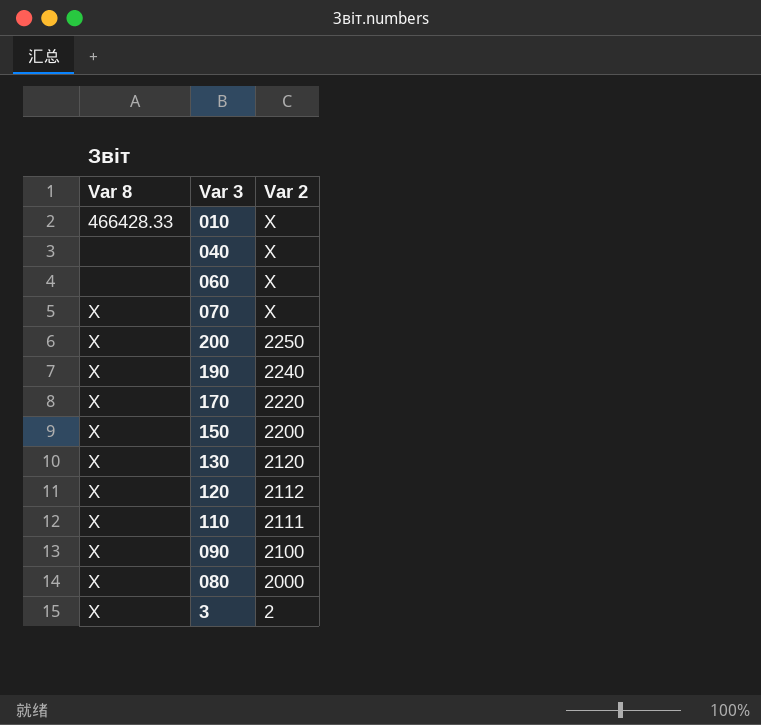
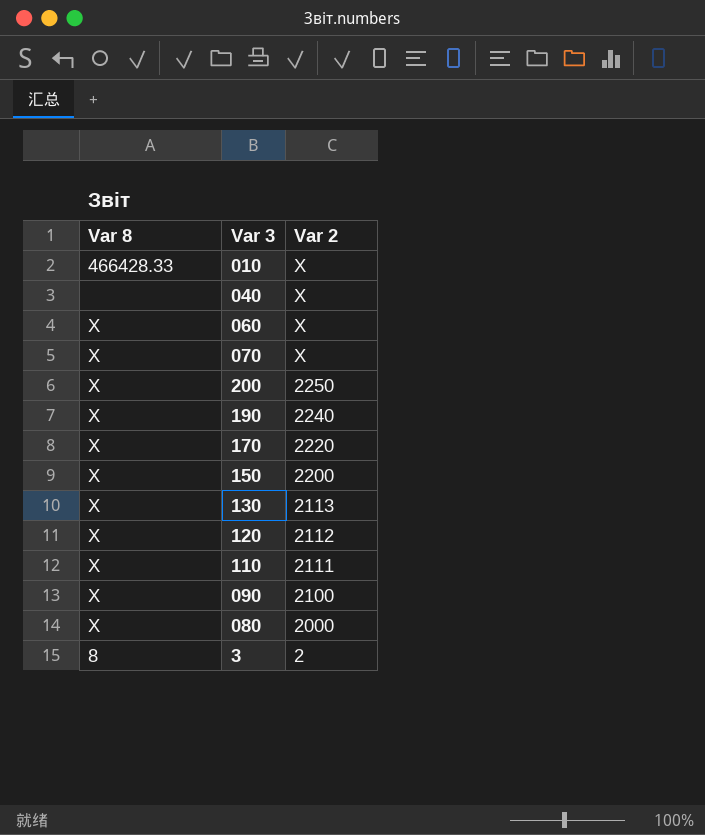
060 | Var 8: none -> X
130 | Var 2: 2120 -> 2113
3 | Var 8: X -> 8

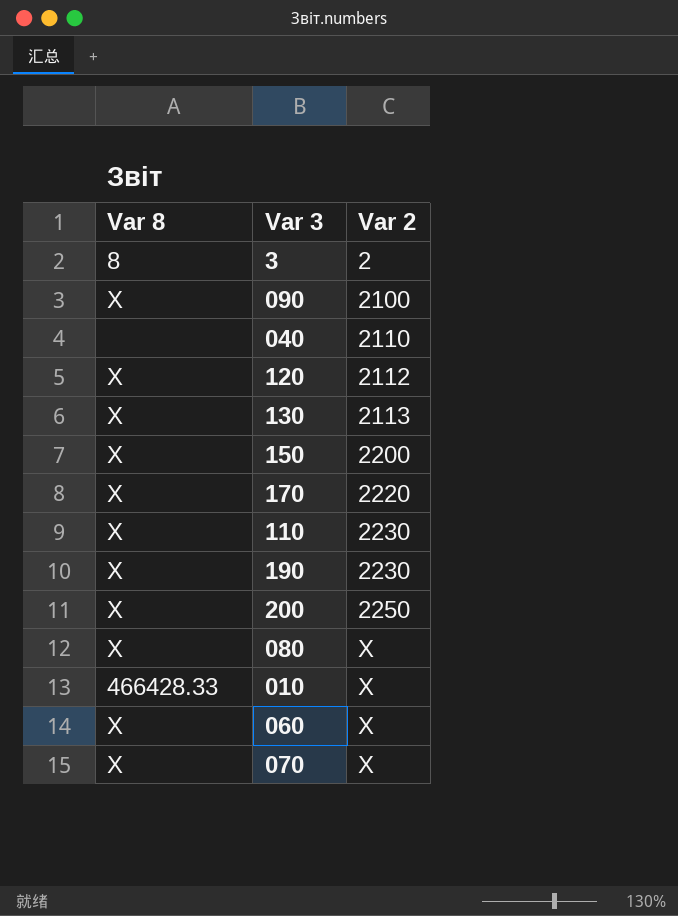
row order: Var 2 descending -> Var 2 ascending
040 | Var 2: X -> 2110
110 | Var 2: 2111 -> 2230
190 | Var 2: 2240 -> 2230
080 | Var 2: 2000 -> X

